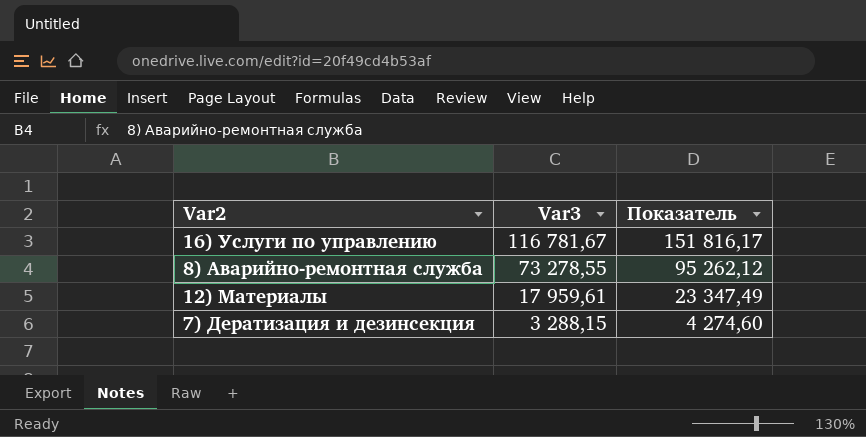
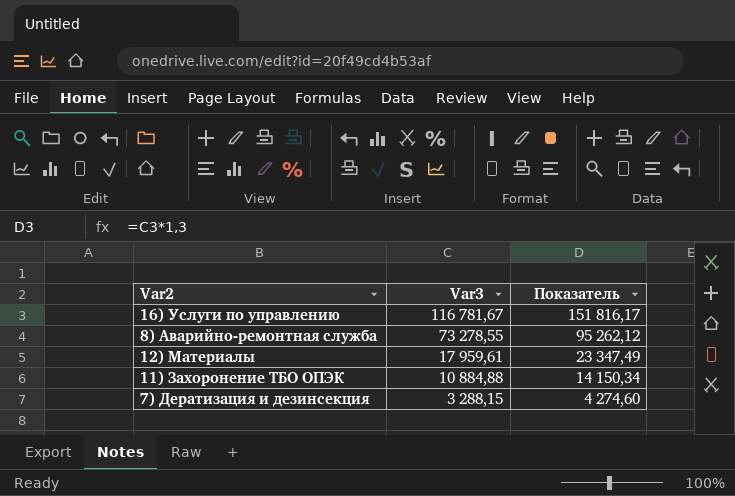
row 11) Захоронение ТБО ОПЭК: none -> 10 884,88 | 14 150,34

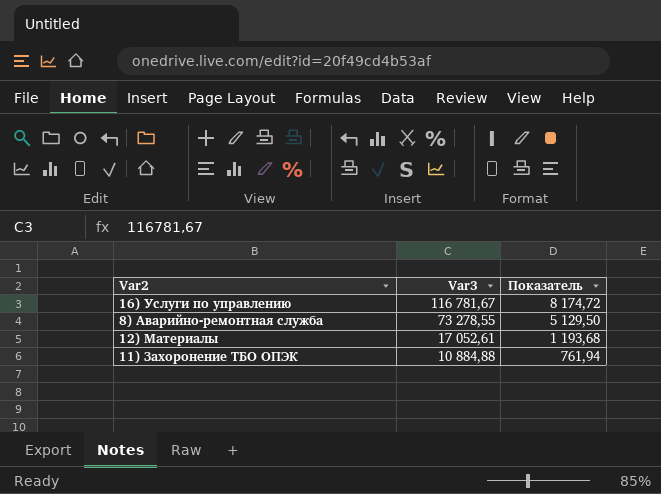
column Показатель | formula: [Var3] * 1,3 -> [Var3] * 0,07
row 7) Дератизация и дезинсекция: 3 288,15 | 4 274,60 -> none
12) Материалы | Var3: 17 959,61 -> 17 052,61

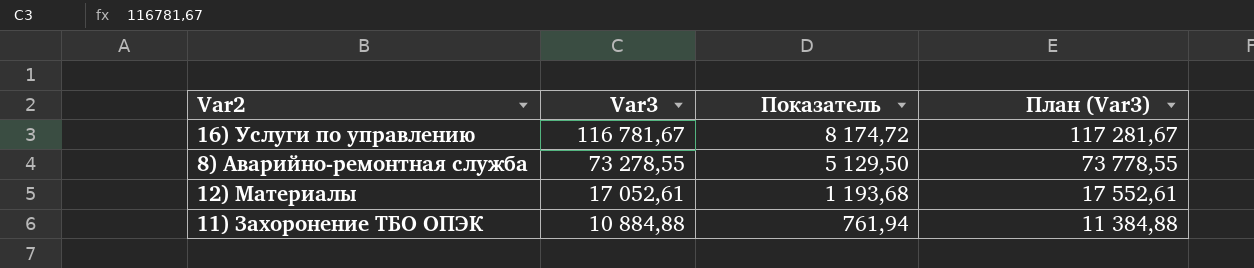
column План (Var3) | formula: none -> [Var3] + 500

